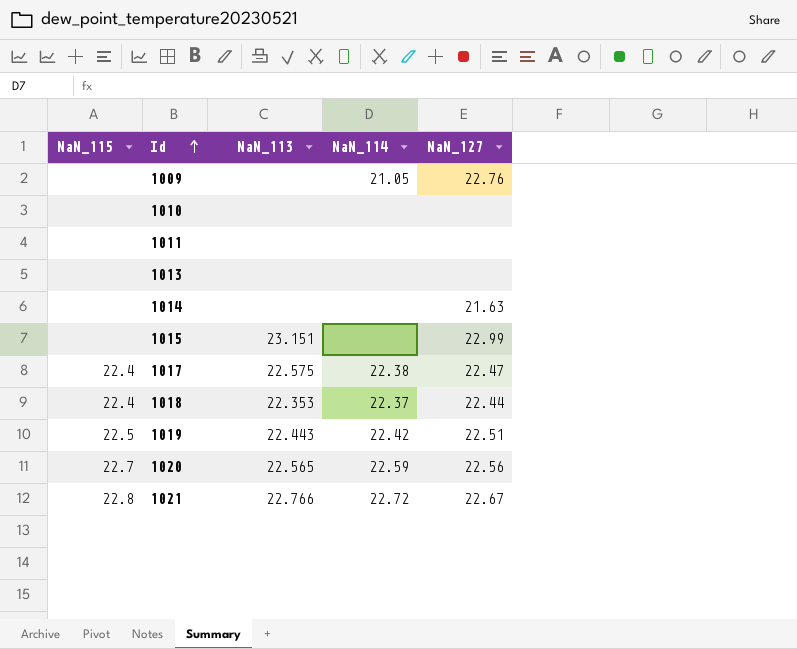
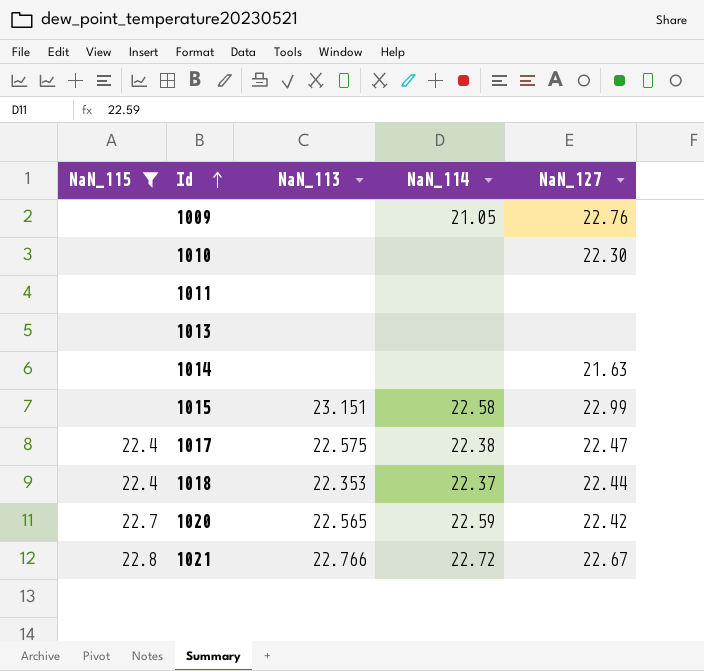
filter: none -> NaN_115 != 22.5
1010 | NaN_127: none -> 22.30
1015 | NaN_114: none -> 22.58
1020 | NaN_127: 22.56 -> 22.42

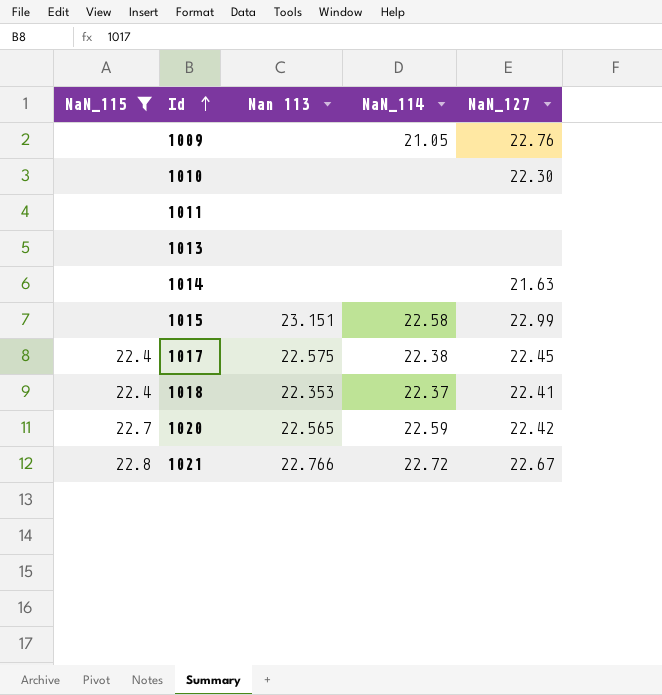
column name: NaN_113 -> Nan 113
1017 | NaN_127: 22.47 -> 22.45
1018 | NaN_127: 22.44 -> 22.41

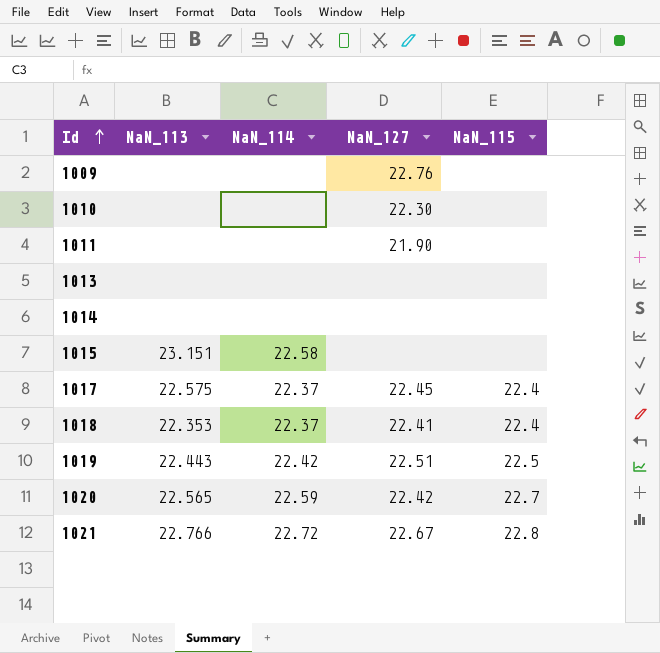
filter: NaN_115 != 22.5 -> none
column name: Nan 113 -> NaN_113
column NaN_115 | position: 1 -> 5
1009 | NaN_114: 21.05 -> none
1011 | NaN_127: none -> 21.90
1014 | NaN_127: 21.63 -> none
1015 | NaN_127: 22.99 -> none
1017 | NaN_114: 22.38 -> 22.37

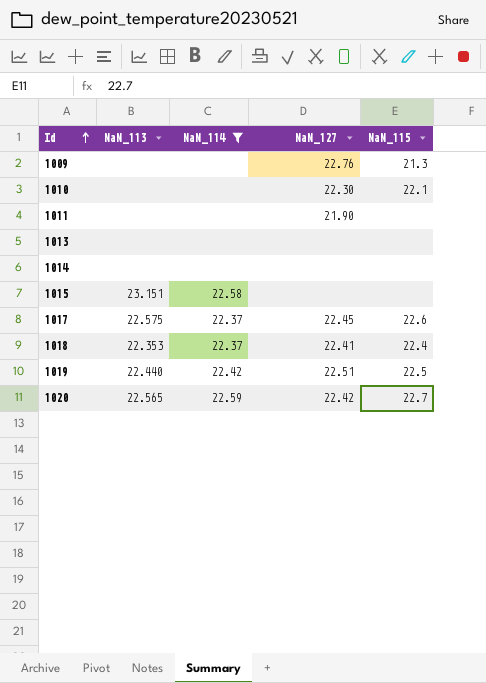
filter: none -> NaN_114 != 22.72
1009 | NaN_115: none -> 21.3
1010 | NaN_115: none -> 22.1
1017 | NaN_115: 22.4 -> 22.6
1019 | NaN_113: 22.443 -> 22.440

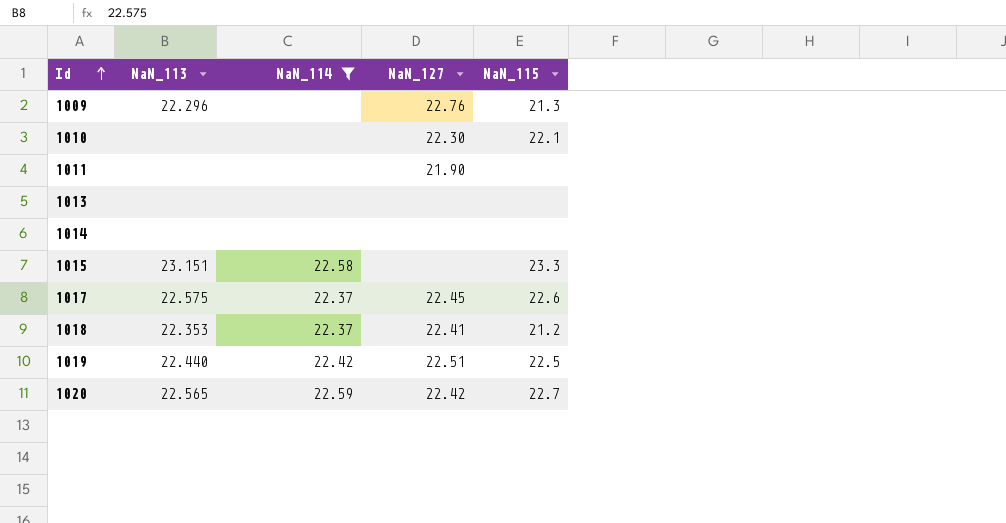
1009 | NaN_113: none -> 22.296
1015 | NaN_115: none -> 23.3
1018 | NaN_115: 22.4 -> 21.2

